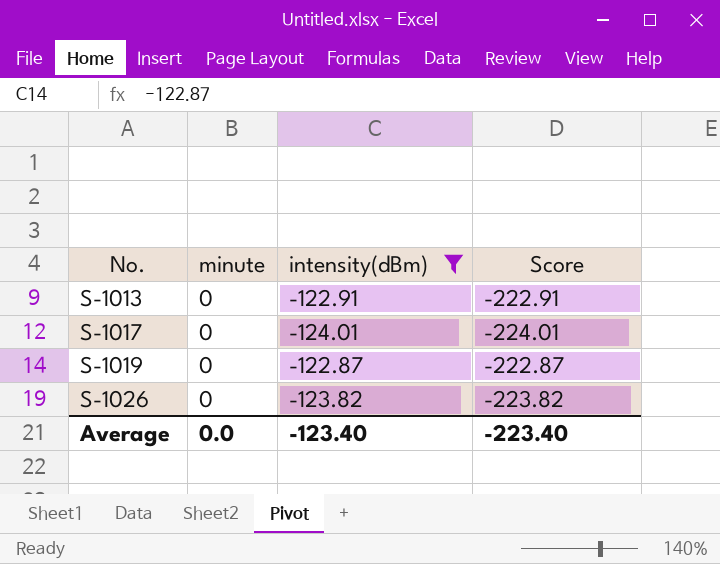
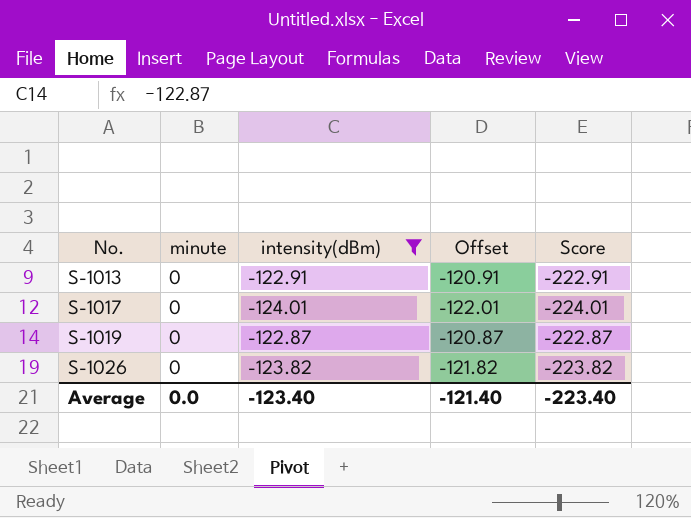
column Offset | formula: none -> [intensity(dBm)] + 2

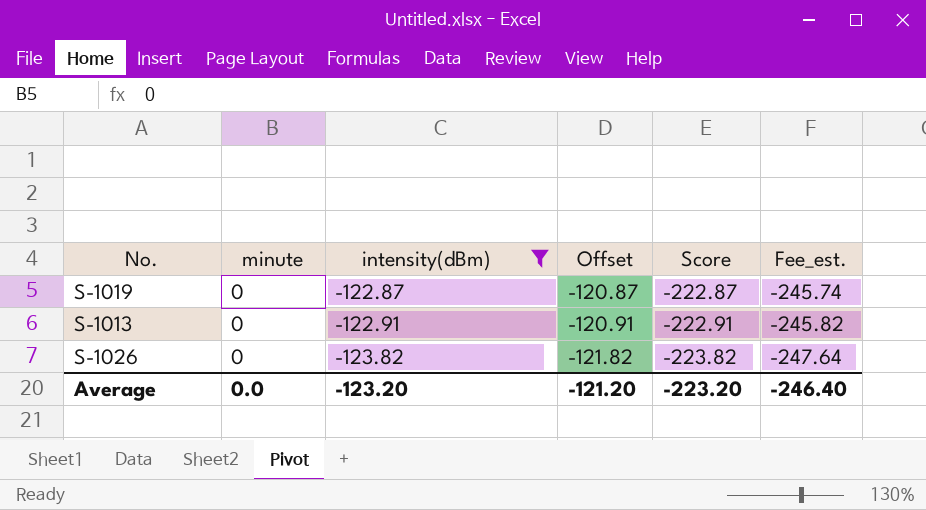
row order: No. ascending -> intensity(dBm) descending
column Fee_est. | formula: none -> [intensity(dBm)] * 2
row S-1017: 0 | -124.01 | -122.01 | -224.01 -> none
Average | intensity(dBm): -123.40 -> -123.20
Average | Offset: -121.40 -> -121.20
Average | Score: -223.40 -> -223.20

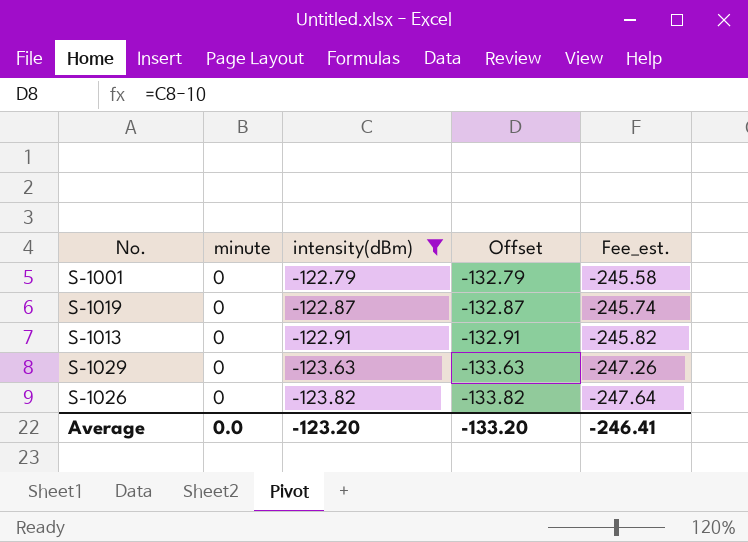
column Score | formula: [intensity(dBm)] - 100 -> none
column Offset | formula: [intensity(dBm)] + 2 -> [intensity(dBm)] - 10
row S-1001: none -> 0 | -122.79 | -132.79 | -245.58
row S-1029: none -> 0 | -123.63 | -133.63 | -247.26
Average | Offset: -121.20 -> -133.20
Average | Fee_est.: -246.40 -> -246.41

